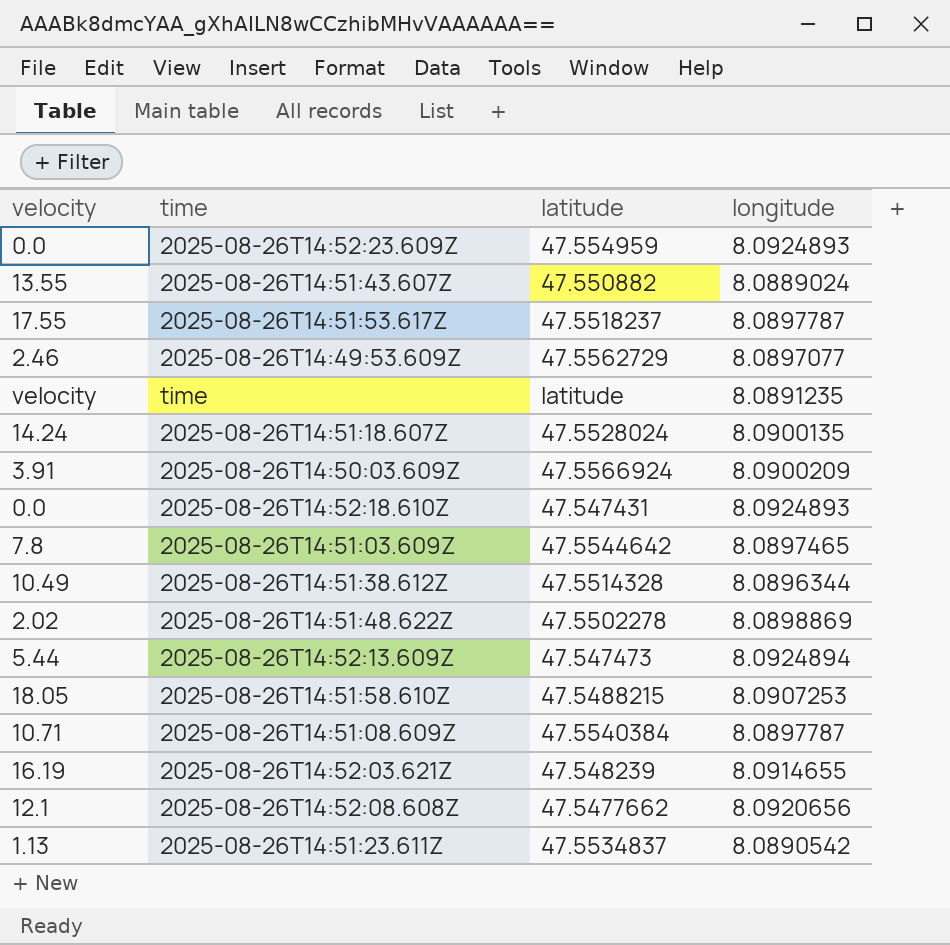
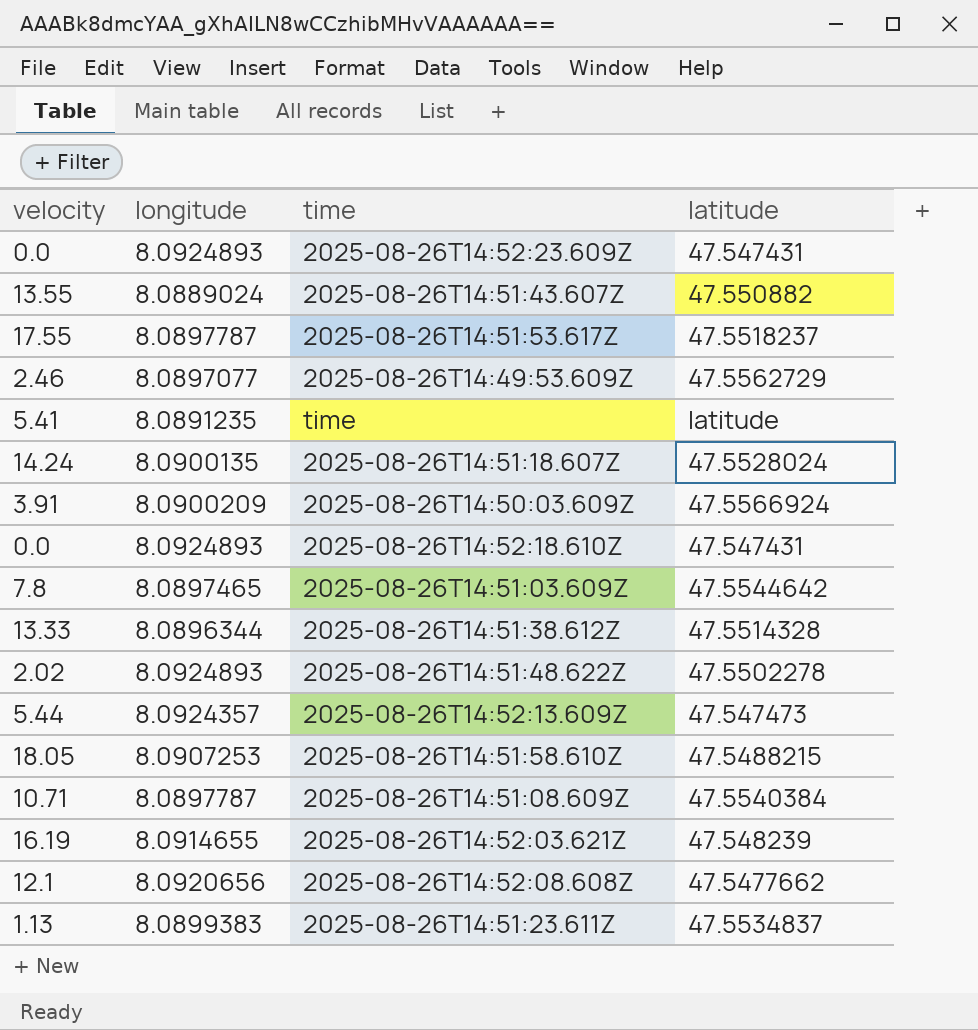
column longitude | position: 4 -> 2
2025-08-26T14:52:23.609Z | latitude: 47.554959 -> 47.547431
time | velocity: velocity -> 5.41
2025-08-26T14:51:38.612Z | velocity: 10.49 -> 13.33
2025-08-26T14:51:48.622Z | longitude: 8.0898869 -> 8.0924893
2025-08-26T14:52:13.609Z | longitude: 8.0924894 -> 8.0924357
2025-08-26T14:51:23.611Z | longitude: 8.0890542 -> 8.0899383

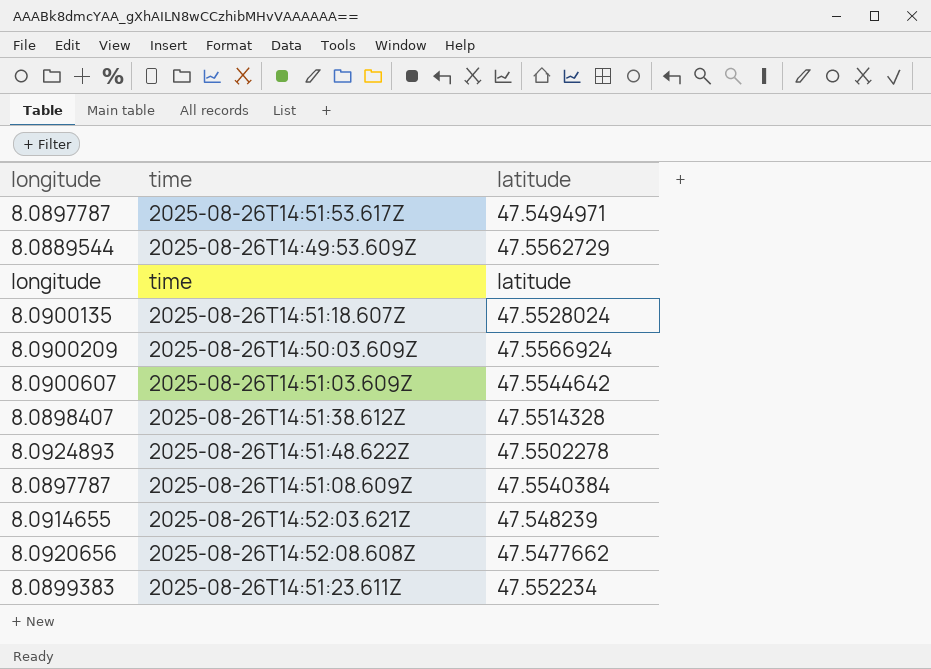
column velocity | position: 1 -> none
row 2025-08-26T14:52:23.609Z: 0.0 | 8.0924893 | 47.547431 -> none
row 2025-08-26T14:51:43.607Z: 13.55 | 8.0889024 | 47.550882 -> none
row 2025-08-26T14:52:18.610Z: 0.0 | 8.0924893 | 47.547431 -> none
row 2025-08-26T14:52:13.609Z: 5.44 | 8.0924357 | 47.547473 -> none
row 2025-08-26T14:51:58.610Z: 18.05 | 8.0907253 | 47.5488215 -> none
2025-08-26T14:51:53.617Z | latitude: 47.5518237 -> 47.5494971
2025-08-26T14:49:53.609Z | longitude: 8.0897077 -> 8.0889544
time | longitude: 8.0891235 -> longitude
2025-08-26T14:51:03.609Z | longitude: 8.0897465 -> 8.0900607
2025-08-26T14:51:38.612Z | longitude: 8.0896344 -> 8.0898407
2025-08-26T14:51:23.611Z | latitude: 47.5534837 -> 47.552234

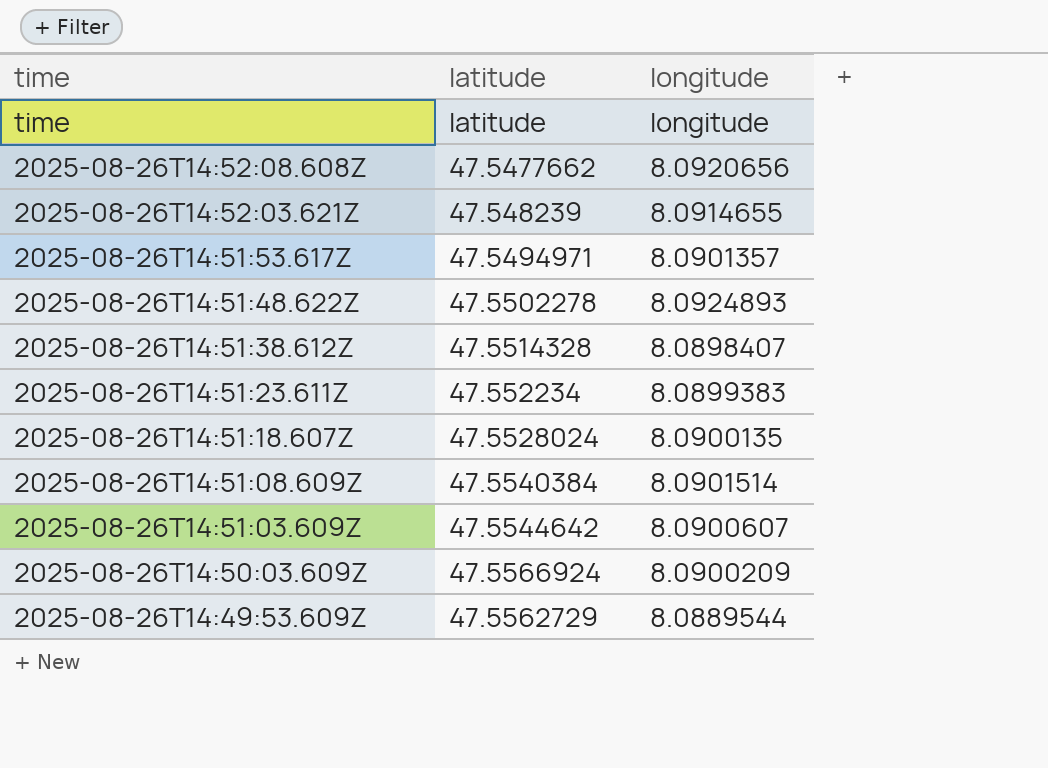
row order: none -> time descending
column longitude | position: 1 -> 3
2025-08-26T14:51:53.617Z | longitude: 8.0897787 -> 8.0901357
2025-08-26T14:51:08.609Z | longitude: 8.0897787 -> 8.0901514

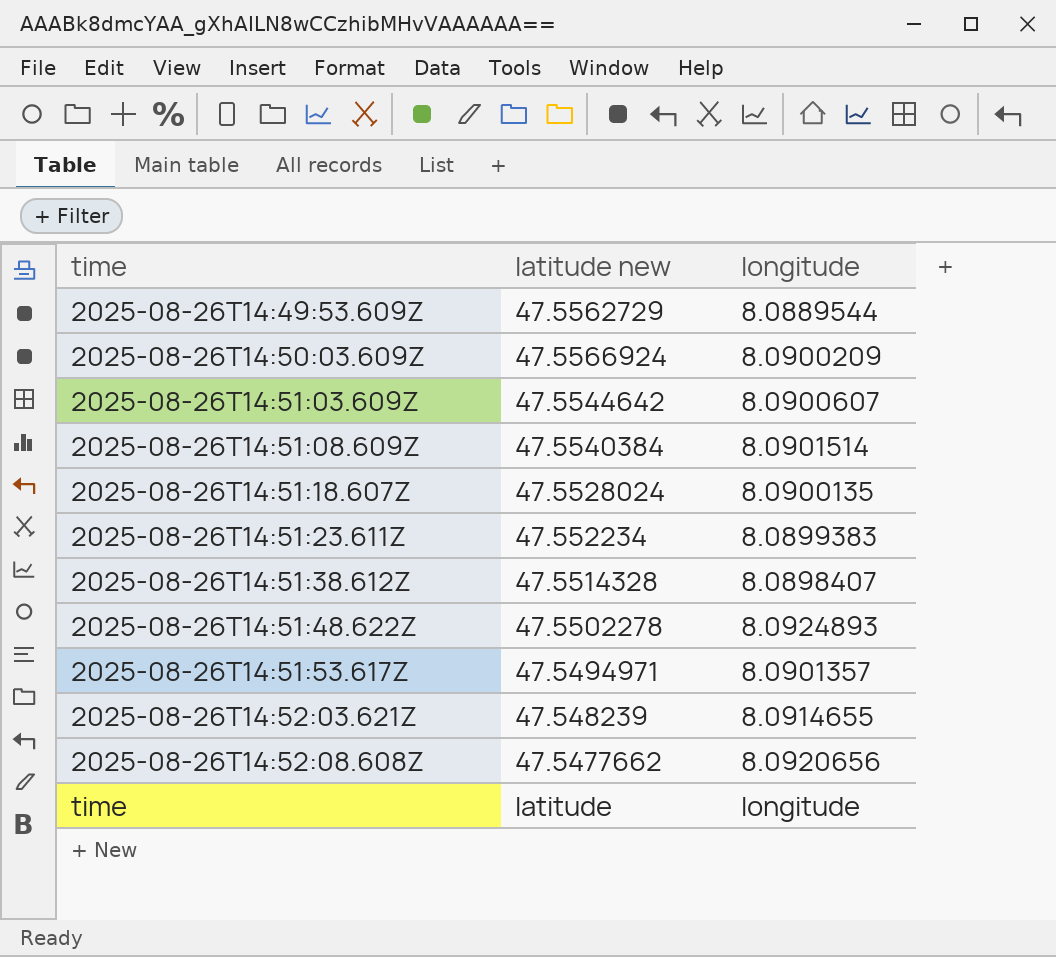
row order: time descending -> time ascending
column name: latitude -> latitude new

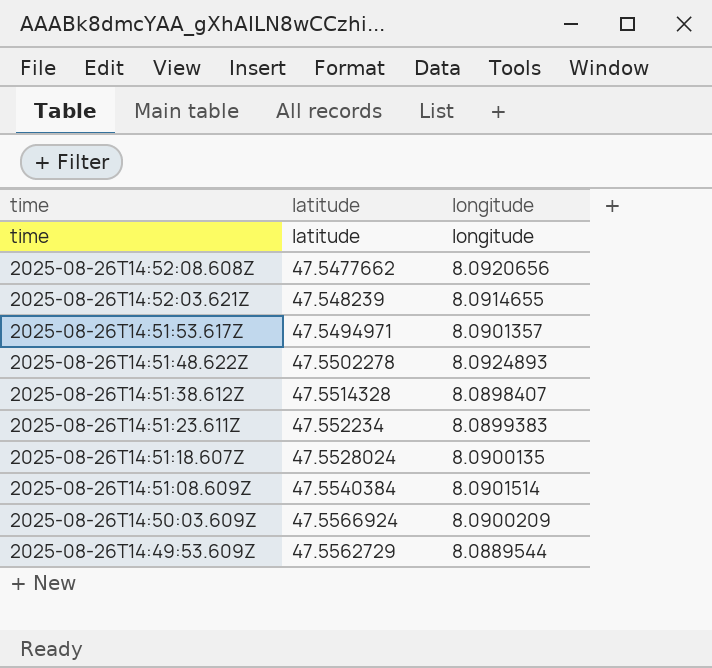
row order: time ascending -> time descending
column name: latitude new -> latitude
row 2025-08-26T14:51:03.609Z: 47.5544642 | 8.0900607 -> none

